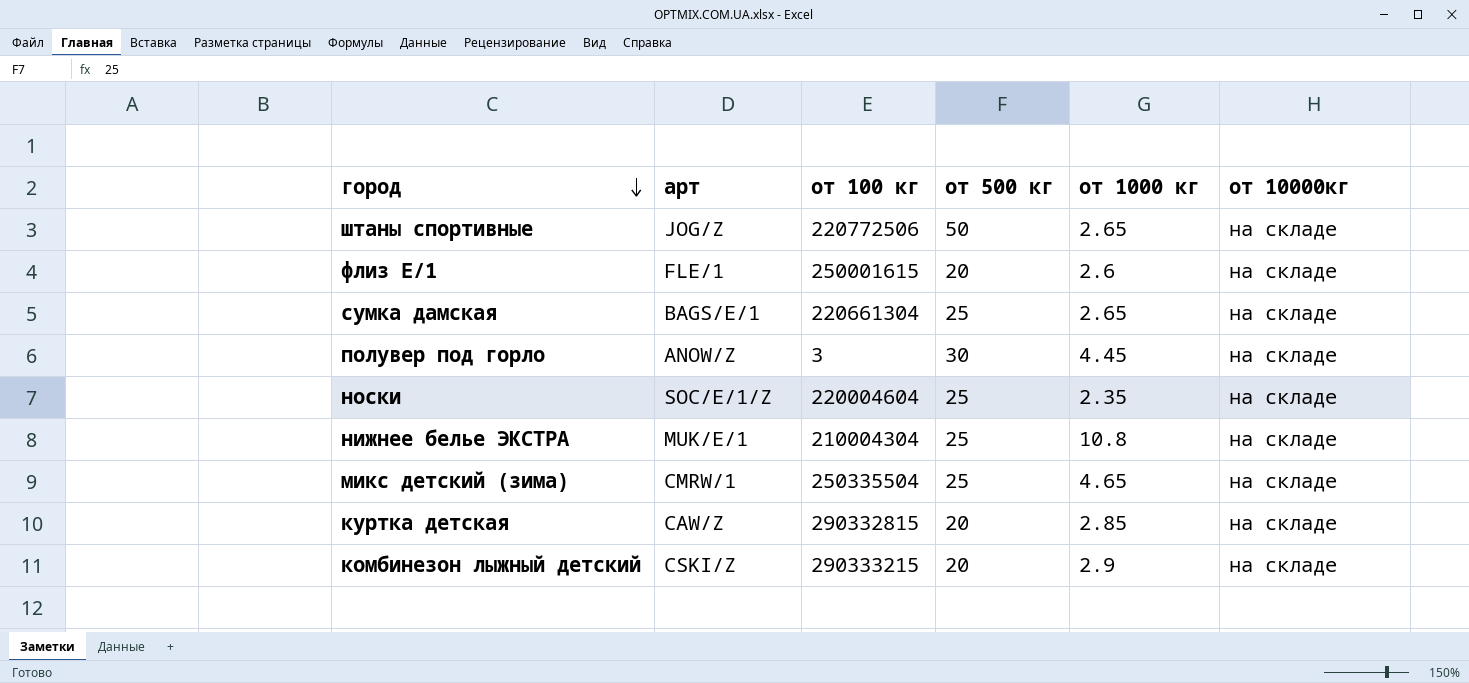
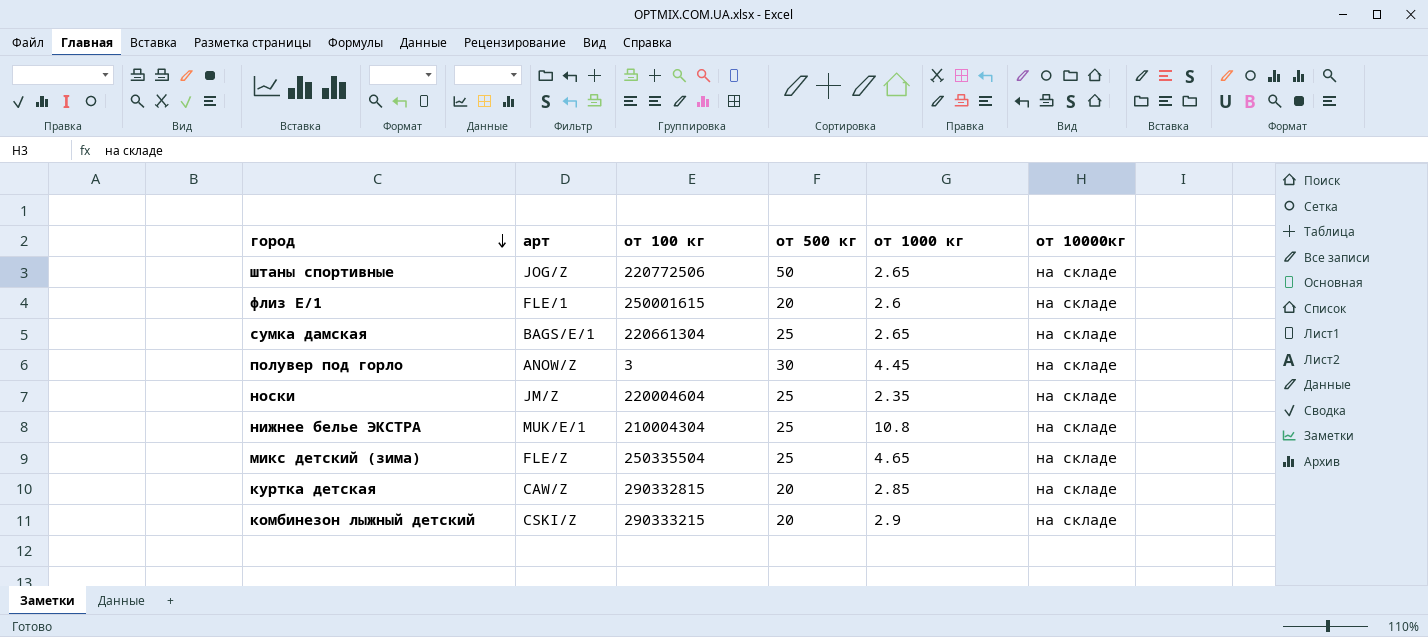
носки | арт: SOC/E/1/Z -> JM/Z
микс детский (зима) | арт: CMRW/1 -> FLE/Z

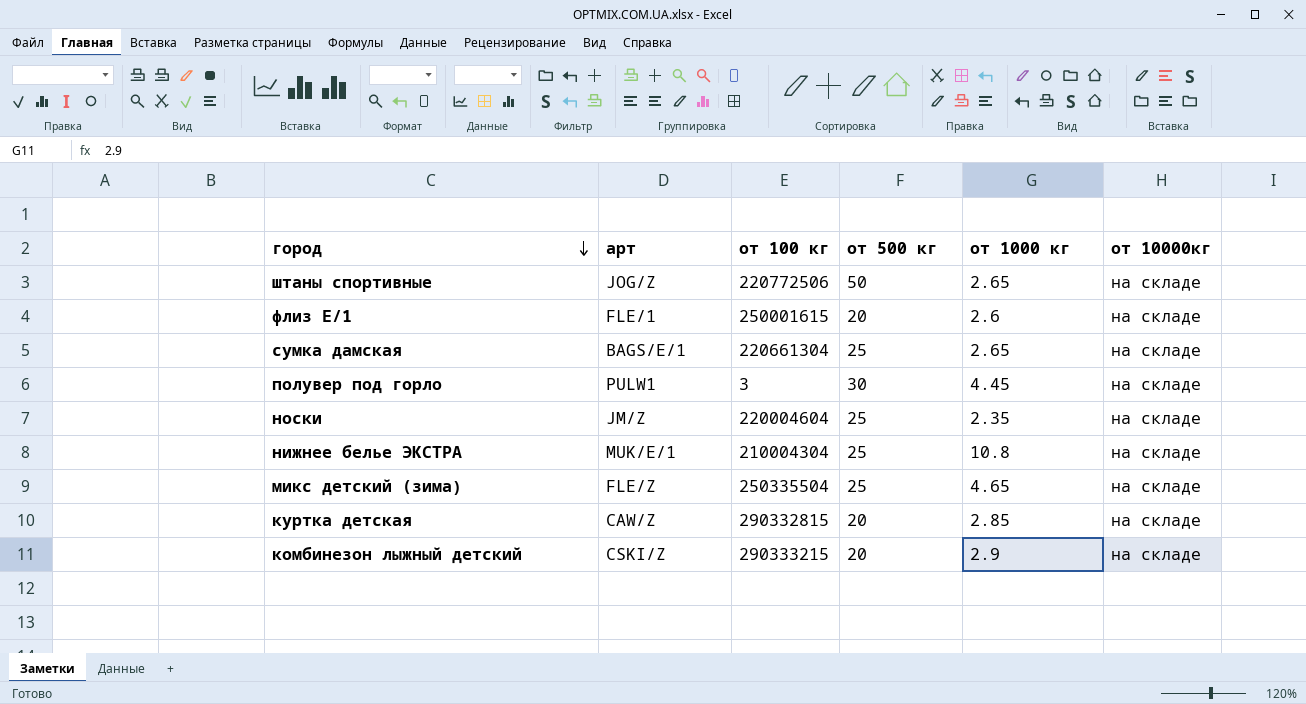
полувер под горло | арт: ANOW/Z -> PULW1

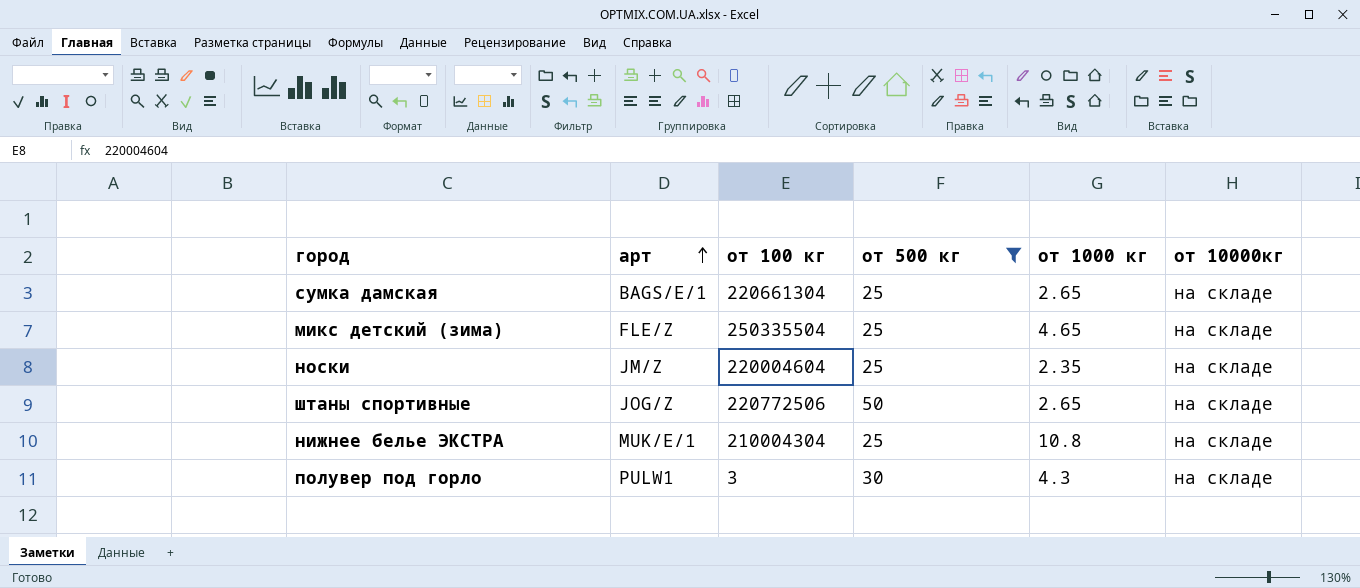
filter: none -> от 500 кг != 20
row order: город descending -> арт ascending
полувер под горло | от 1000 кг: 4.45 -> 4.3

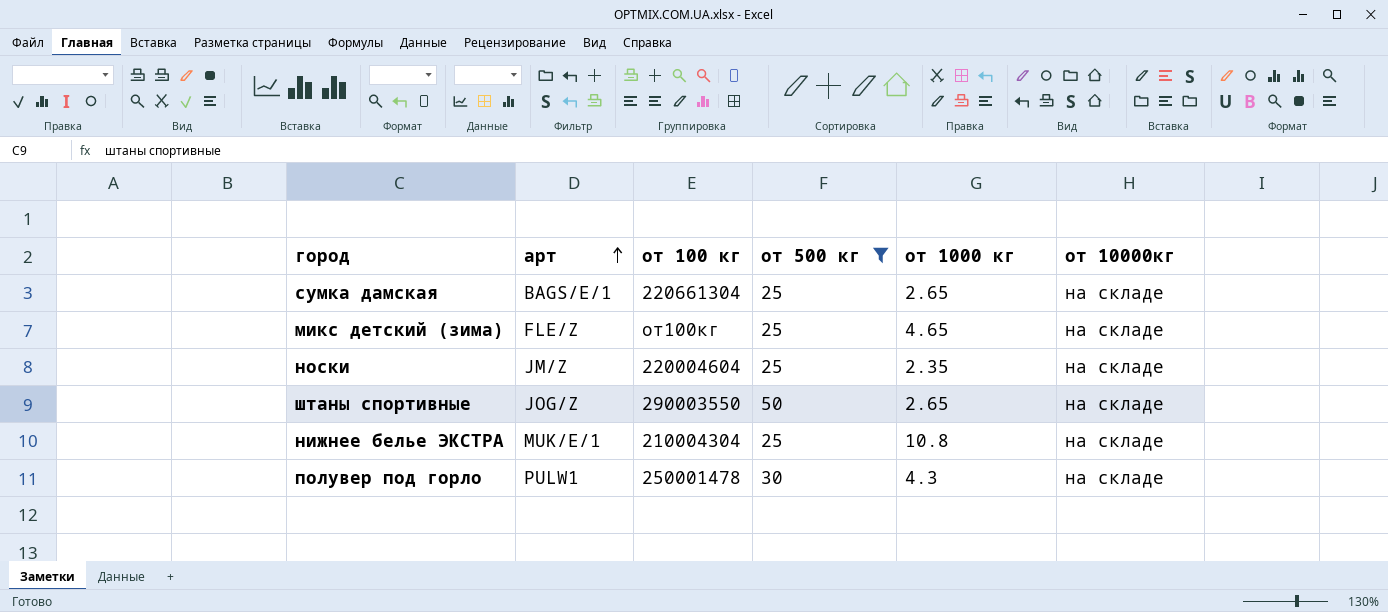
микс детский (зима) | от 100 кг: 250335504 -> от100кг
штаны спортивные | от 100 кг: 220772506 -> 290003550
полувер под горло | от 100 кг: 3 -> 250001478

